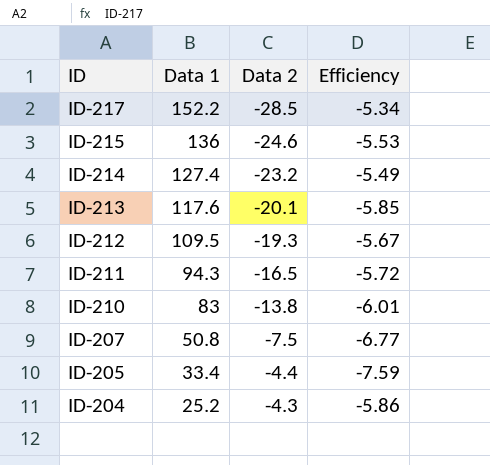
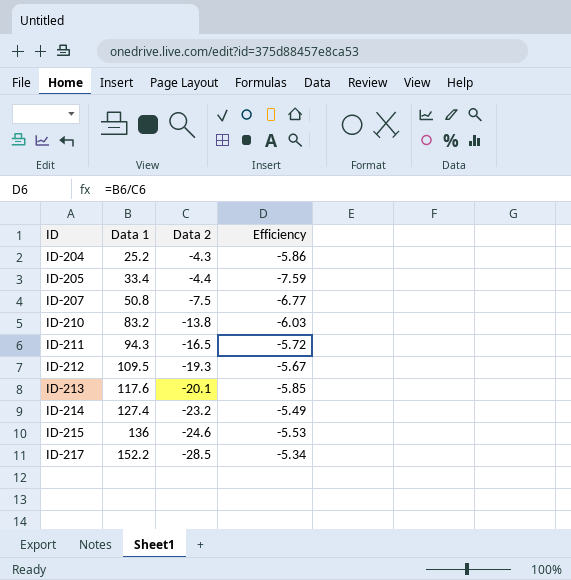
row order: ID descending -> ID ascending
ID-210 | Data 1: 83 -> 83.2
ID-210 | Efficiency: -6.01 -> -6.03

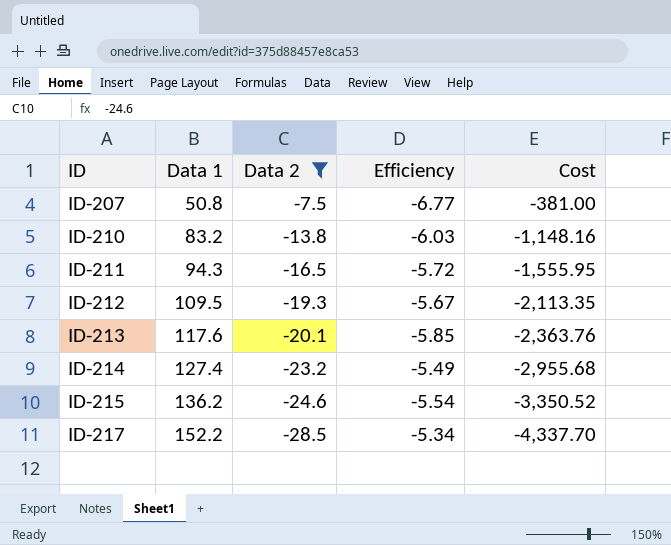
filter: none -> Data 2 <= -7.5
column Cost | formula: none -> [Data 1] * [Data 2]
ID-215 | Data 1: 136 -> 136.2
ID-215 | Efficiency: -5.53 -> -5.54

